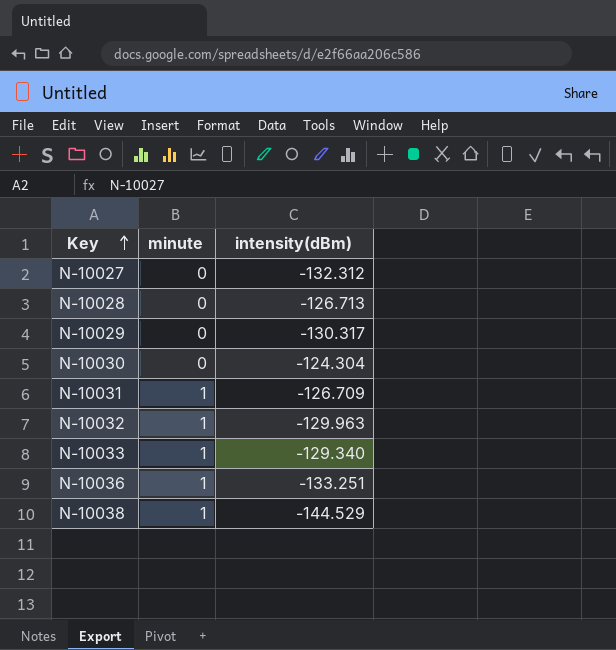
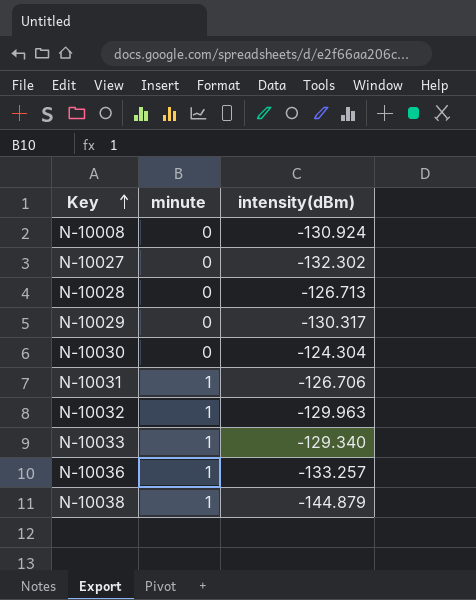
row N-10008: none -> 0 | -130.924
N-10027 | intensity(dBm): -132.312 -> -132.302
N-10031 | intensity(dBm): -126.709 -> -126.706
N-10036 | intensity(dBm): -133.251 -> -133.257
N-10038 | intensity(dBm): -144.529 -> -144.879

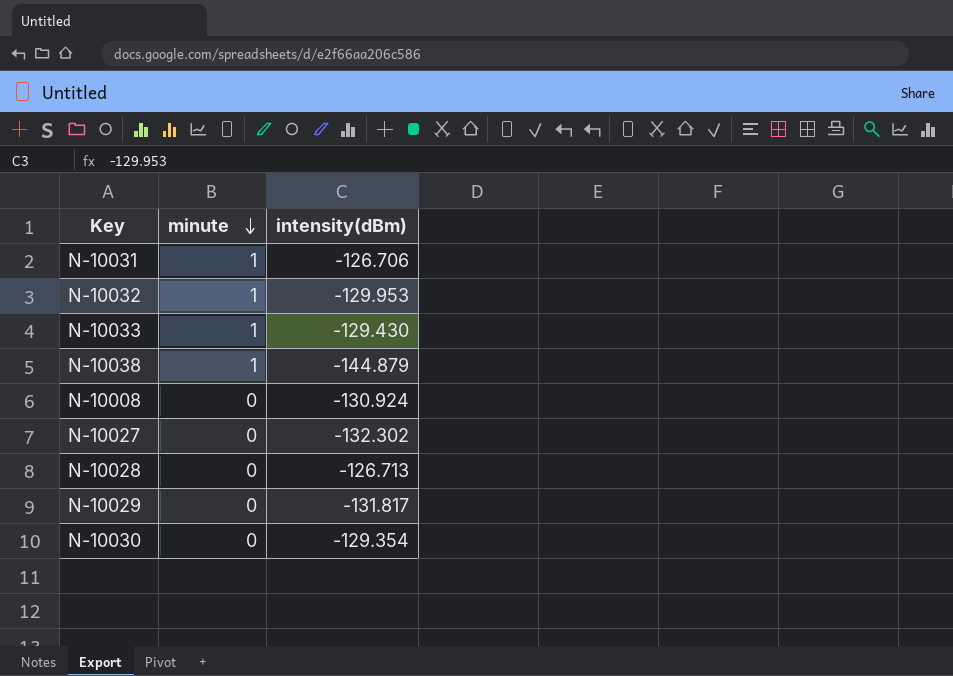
row order: Key ascending -> minute descending
row N-10036: 1 | -133.257 -> none
N-10032 | intensity(dBm): -129.963 -> -129.953
N-10033 | intensity(dBm): -129.340 -> -129.430
N-10029 | intensity(dBm): -130.317 -> -131.817
N-10030 | intensity(dBm): -124.304 -> -129.354

